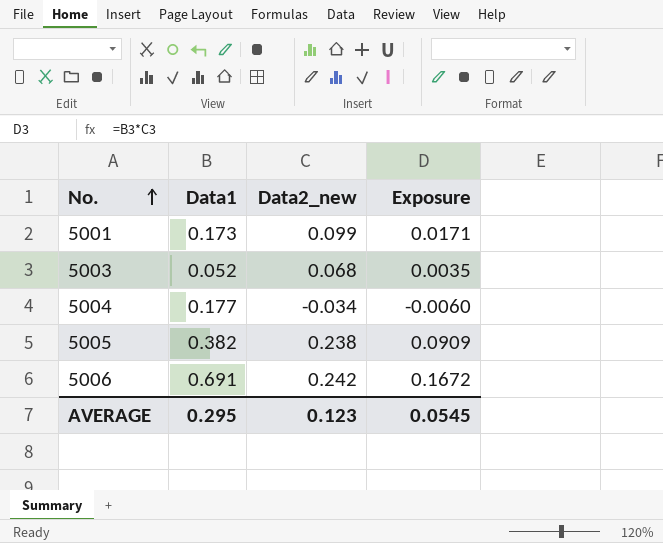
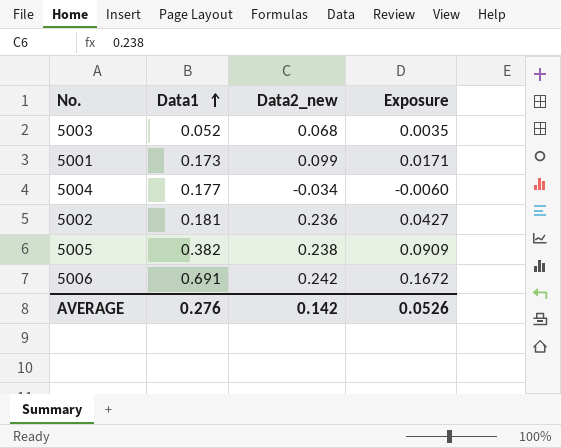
row order: No. ascending -> Data1 ascending
row 5002: none -> 0.181 | 0.236 | 0.0427
AVERAGE | Data1: 0.295 -> 0.276
AVERAGE | Data2_new: 0.123 -> 0.142
AVERAGE | Exposure: 0.0545 -> 0.0526

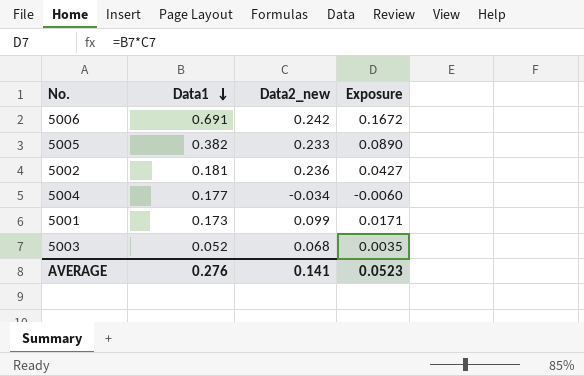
row order: Data1 ascending -> Data1 descending
5005 | Data2_new: 0.238 -> 0.233
5005 | Exposure: 0.0909 -> 0.0890
AVERAGE | Data2_new: 0.142 -> 0.141
AVERAGE | Exposure: 0.0526 -> 0.0523

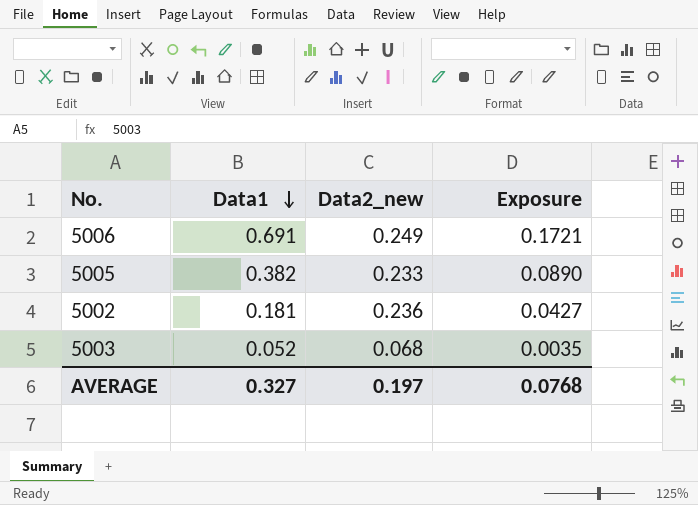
row 5004: 0.177 | -0.034 | -0.0060 -> none
row 5001: 0.173 | 0.099 | 0.0171 -> none
5006 | Data2_new: 0.242 -> 0.249
5006 | Exposure: 0.1672 -> 0.1721
AVERAGE | Data1: 0.276 -> 0.327
AVERAGE | Data2_new: 0.141 -> 0.197
AVERAGE | Exposure: 0.0523 -> 0.0768

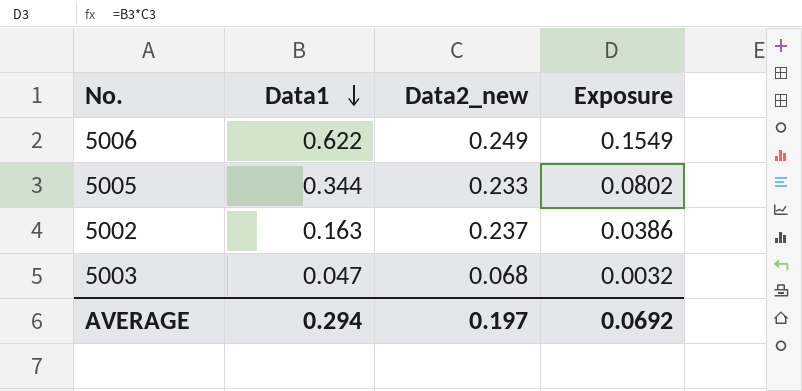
5006 | Data1: 0.691 -> 0.622
5006 | Exposure: 0.1721 -> 0.1549
5005 | Data1: 0.382 -> 0.344
5005 | Exposure: 0.0890 -> 0.0802
5002 | Data1: 0.181 -> 0.163
5002 | Data2_new: 0.236 -> 0.237
5002 | Exposure: 0.0427 -> 0.0386
5003 | Data1: 0.052 -> 0.047
5003 | Exposure: 0.0035 -> 0.0032
AVERAGE | Data1: 0.327 -> 0.294
AVERAGE | Exposure: 0.0768 -> 0.0692

